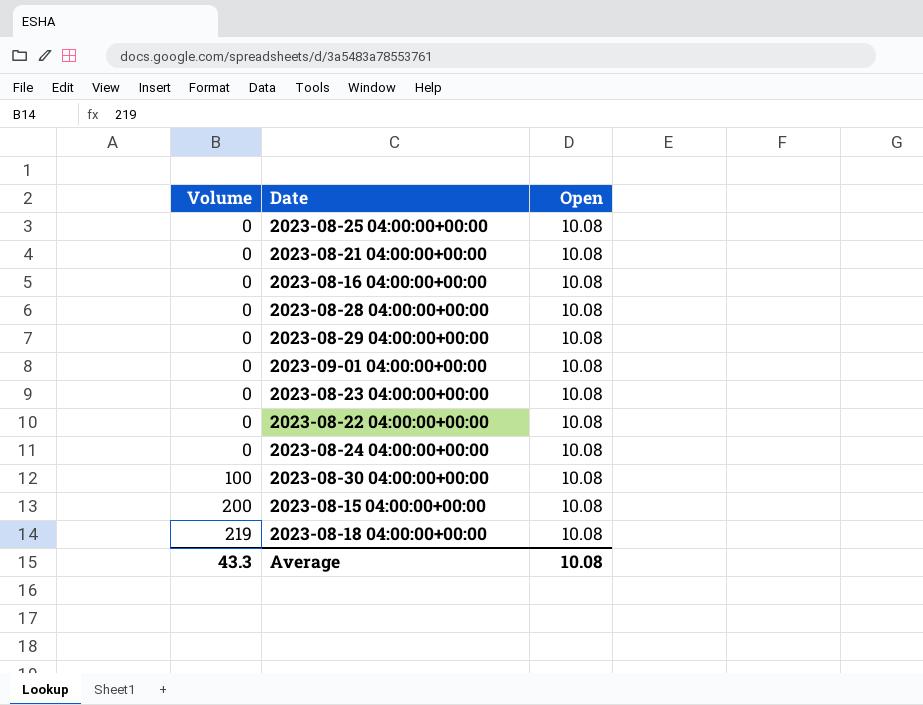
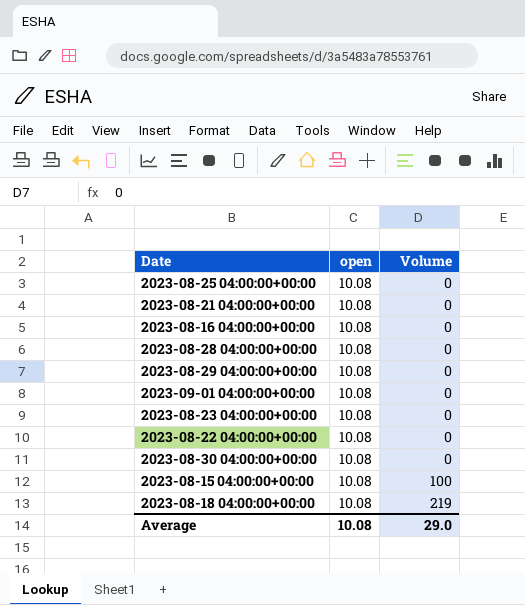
column name: Open -> open
column Volume | position: 1 -> 3
row 2023-08-24 04:00:00+00:00: 0 | 10.08 -> none
2023-08-30 04:00:00+00:00 | Volume: 100 -> 0
2023-08-15 04:00:00+00:00 | Volume: 200 -> 100
Average | Volume: 43.3 -> 29.0

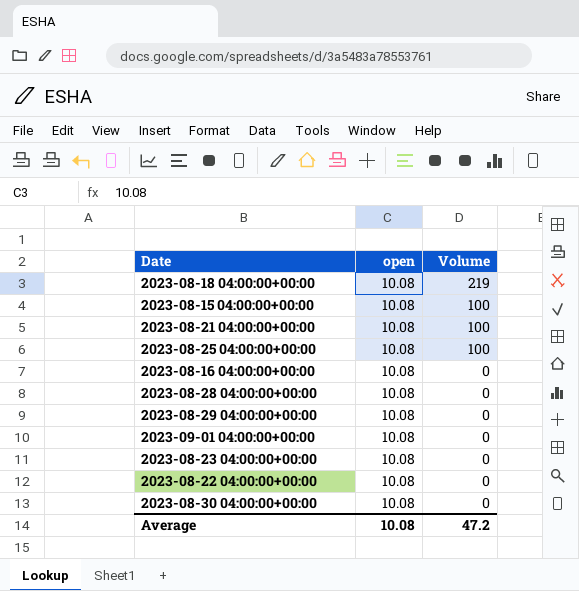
row order: Volume ascending -> Volume descending
2023-08-21 04:00:00+00:00 | Volume: 0 -> 100
2023-08-25 04:00:00+00:00 | Volume: 0 -> 100
Average | Volume: 29.0 -> 47.2

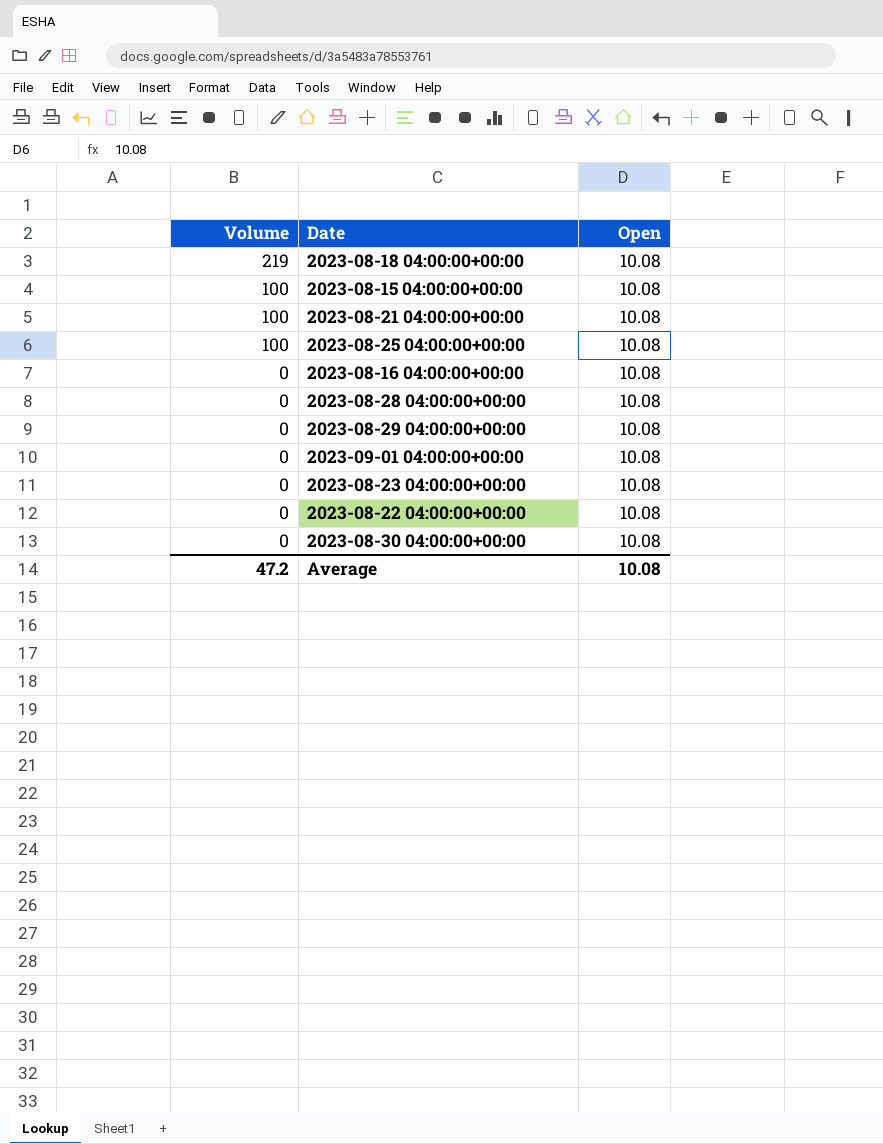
column Volume | position: 3 -> 1
column name: open -> Open

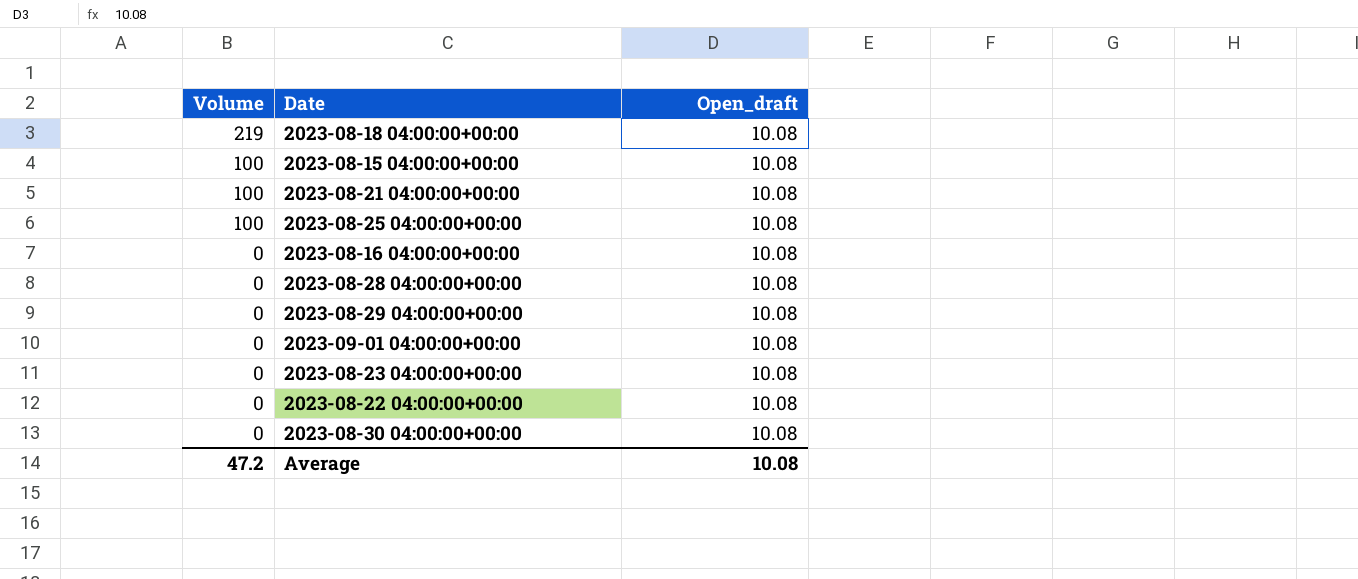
column name: Open -> Open_draft

